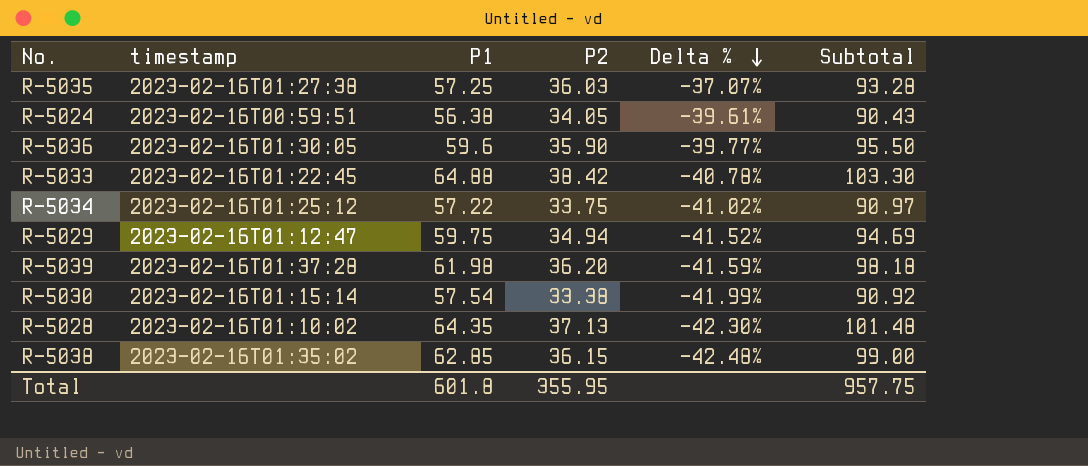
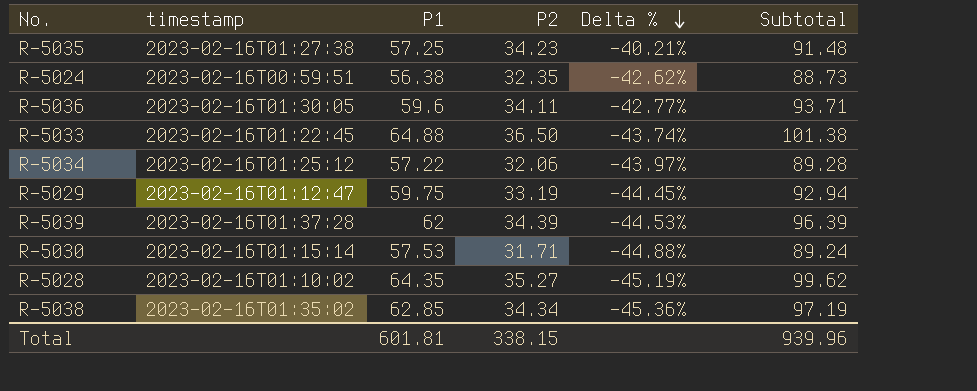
R-5035 | P2: 36.03 -> 34.23
R-5035 | Delta %: -37.07% -> -40.21%
R-5035 | Subtotal: 93.28 -> 91.48
R-5024 | P2: 34.05 -> 32.35
R-5024 | Delta %: -39.61% -> -42.62%
R-5024 | Subtotal: 90.43 -> 88.73
R-5036 | P2: 35.90 -> 34.11
R-5036 | Delta %: -39.77% -> -42.77%
R-5036 | Subtotal: 95.50 -> 93.71
R-5033 | P2: 38.42 -> 36.50
R-5033 | Delta %: -40.78% -> -43.74%
R-5033 | Subtotal: 103.30 -> 101.38
R-5034 | P2: 33.75 -> 32.06
R-5034 | Delta %: -41.02% -> -43.97%
R-5034 | Subtotal: 90.97 -> 89.28
R-5029 | P2: 34.94 -> 33.19
R-5029 | Delta %: -41.52% -> -44.45%
R-5029 | Subtotal: 94.69 -> 92.94
R-5039 | P1: 61.98 -> 62
R-5039 | P2: 36.20 -> 34.39
R-5039 | Delta %: -41.59% -> -44.53%
R-5039 | Subtotal: 98.18 -> 96.39
R-5030 | P1: 57.54 -> 57.53
R-5030 | P2: 33.38 -> 31.71
R-5030 | Delta %: -41.99% -> -44.88%
R-5030 | Subtotal: 90.92 -> 89.24
R-5028 | P2: 37.13 -> 35.27
R-5028 | Delta %: -42.30% -> -45.19%
R-5028 | Subtotal: 101.48 -> 99.62
R-5038 | P2: 36.15 -> 34.34
R-5038 | Delta %: -42.48% -> -45.36%
R-5038 | Subtotal: 99.00 -> 97.19
Total | P1: 601.8 -> 601.81
Total | P2: 355.95 -> 338.15
Total | Subtotal: 957.75 -> 939.96

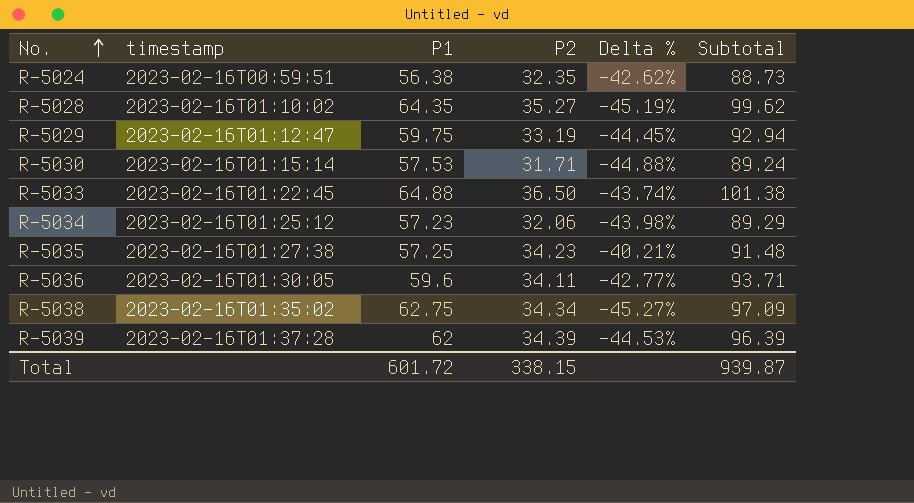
row order: Delta % descending -> No. ascending
R-5034 | P1: 57.22 -> 57.23
R-5034 | Delta %: -43.97% -> -43.98%
R-5034 | Subtotal: 89.28 -> 89.29
R-5038 | P1: 62.85 -> 62.75
R-5038 | Delta %: -45.36% -> -45.27%
R-5038 | Subtotal: 97.19 -> 97.09
Total | P1: 601.81 -> 601.72
Total | Subtotal: 939.96 -> 939.87

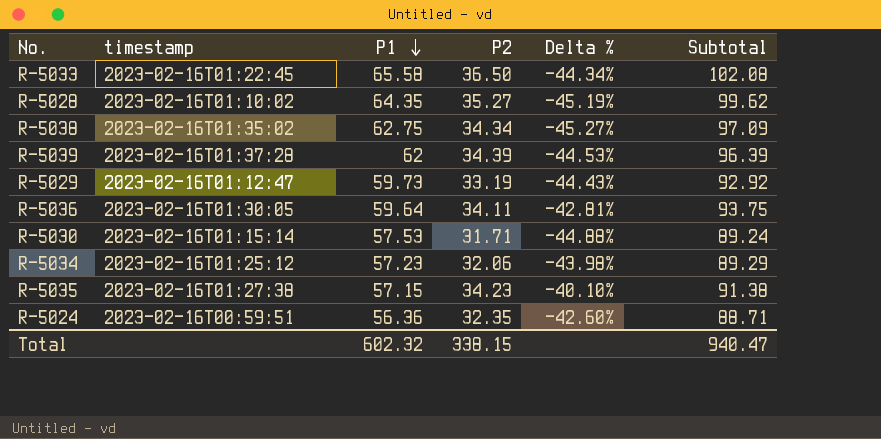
row order: No. ascending -> P1 descending
R-5033 | P1: 64.88 -> 65.58
R-5033 | Delta %: -43.74% -> -44.34%
R-5033 | Subtotal: 101.38 -> 102.08
R-5029 | P1: 59.75 -> 59.73
R-5029 | Delta %: -44.45% -> -44.43%
R-5029 | Subtotal: 92.94 -> 92.92
R-5036 | P1: 59.6 -> 59.64
R-5036 | Delta %: -42.77% -> -42.81%
R-5036 | Subtotal: 93.71 -> 93.75
R-5035 | P1: 57.25 -> 57.15
R-5035 | Delta %: -40.21% -> -40.10%
R-5035 | Subtotal: 91.48 -> 91.38
R-5024 | P1: 56.38 -> 56.36
R-5024 | Delta %: -42.62% -> -42.60%
R-5024 | Subtotal: 88.73 -> 88.71
Total | P1: 601.72 -> 602.32
Total | Subtotal: 939.87 -> 940.47

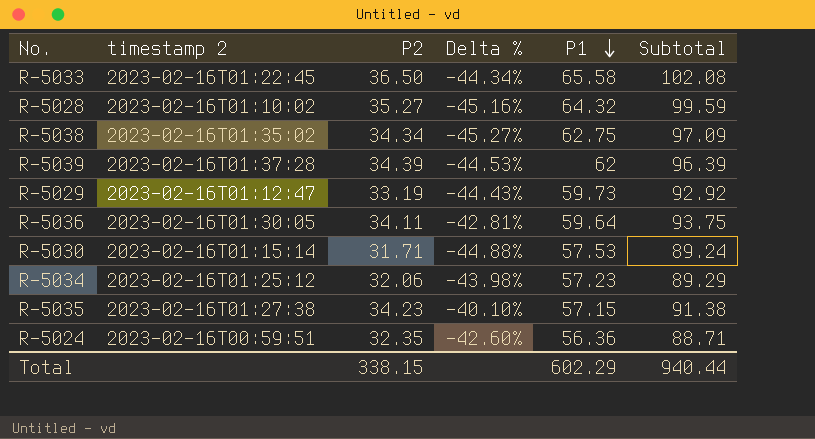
column name: timestamp -> timestamp 2
column P1 | position: 3 -> 5
R-5028 | Delta %: -45.19% -> -45.16%
R-5028 | P1: 64.35 -> 64.32
R-5028 | Subtotal: 99.62 -> 99.59
Total | P1: 602.32 -> 602.29
Total | Subtotal: 940.47 -> 940.44

